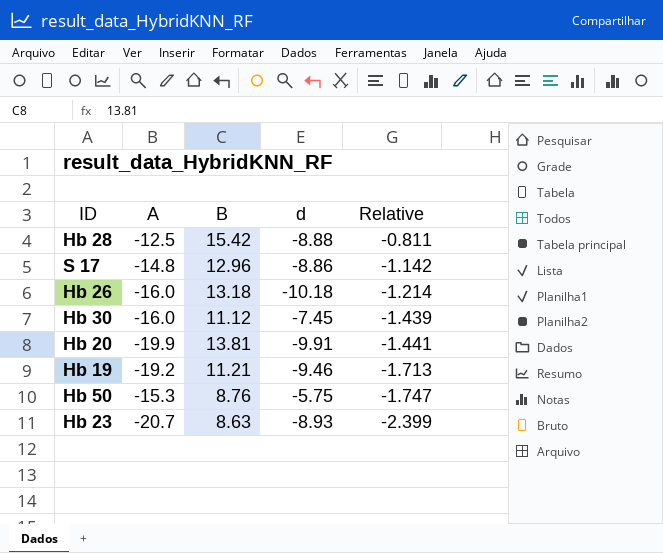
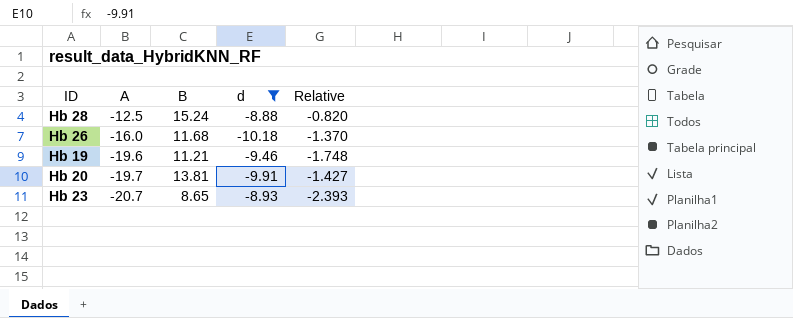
filter: none -> d <= -8.88
row order: Relative descending -> A descending
Hb 28 | B: 15.42 -> 15.24
Hb 28 | Relative: -0.811 -> -0.820
Hb 26 | B: 13.18 -> 11.68
Hb 26 | Relative: -1.214 -> -1.370
Hb 19 | A: -19.2 -> -19.6
Hb 19 | Relative: -1.713 -> -1.748
Hb 20 | A: -19.9 -> -19.7
Hb 20 | Relative: -1.441 -> -1.427
Hb 23 | B: 8.63 -> 8.65
Hb 23 | Relative: -2.399 -> -2.393

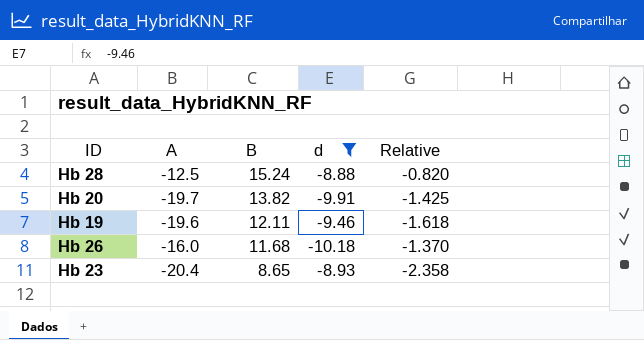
row order: A descending -> B descending
Hb 20 | B: 13.81 -> 13.82
Hb 20 | Relative: -1.427 -> -1.425
Hb 19 | B: 11.21 -> 12.11
Hb 19 | Relative: -1.748 -> -1.618
Hb 23 | A: -20.7 -> -20.4
Hb 23 | Relative: -2.393 -> -2.358

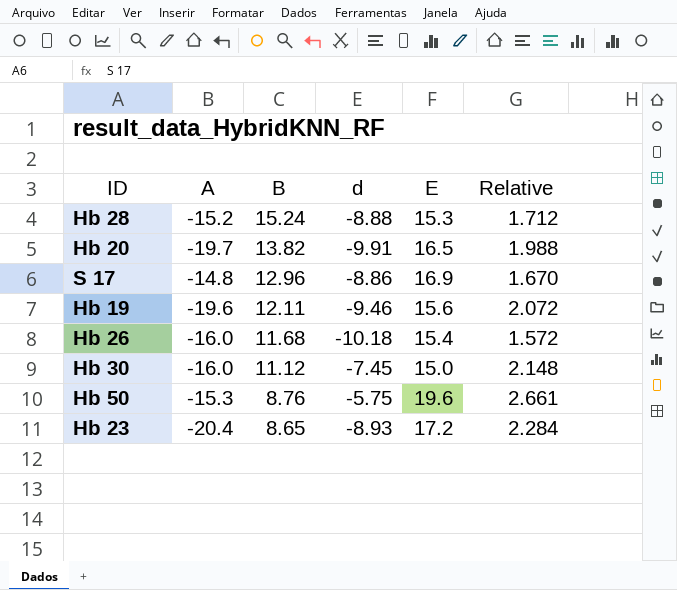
filter: d <= -8.88 -> none
column E | position: none -> 5
column Relative | formula: [A] / [B] -> [A] / [d]
Hb 28 | A: -12.5 -> -15.2

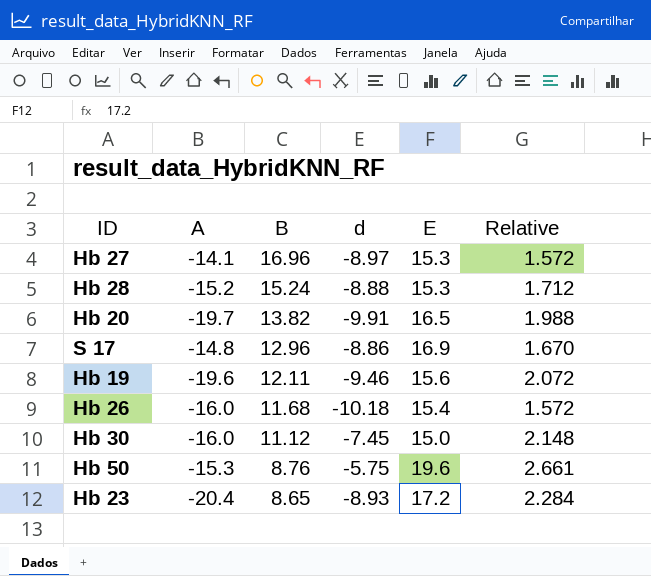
row Hb 27: none -> -14.1 | 16.96 | -8.97 | 15.3 | 1.572

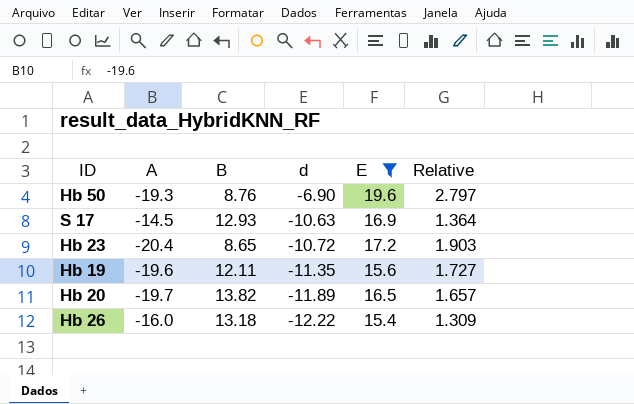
filter: none -> E >= 15.4
row order: B descending -> d descending
Hb 50 | A: -15.3 -> -19.3
Hb 50 | d: -5.75 -> -6.90
Hb 50 | Relative: 2.661 -> 2.797
S 17 | A: -14.8 -> -14.5
S 17 | B: 12.96 -> 12.93
S 17 | d: -8.86 -> -10.63
S 17 | Relative: 1.670 -> 1.364
Hb 23 | d: -8.93 -> -10.72
Hb 23 | Relative: 2.284 -> 1.903
Hb 19 | d: -9.46 -> -11.35
Hb 19 | Relative: 2.072 -> 1.727
Hb 20 | d: -9.91 -> -11.89
Hb 20 | Relative: 1.988 -> 1.657
Hb 26 | B: 11.68 -> 13.18
Hb 26 | d: -10.18 -> -12.22
Hb 26 | Relative: 1.572 -> 1.309

